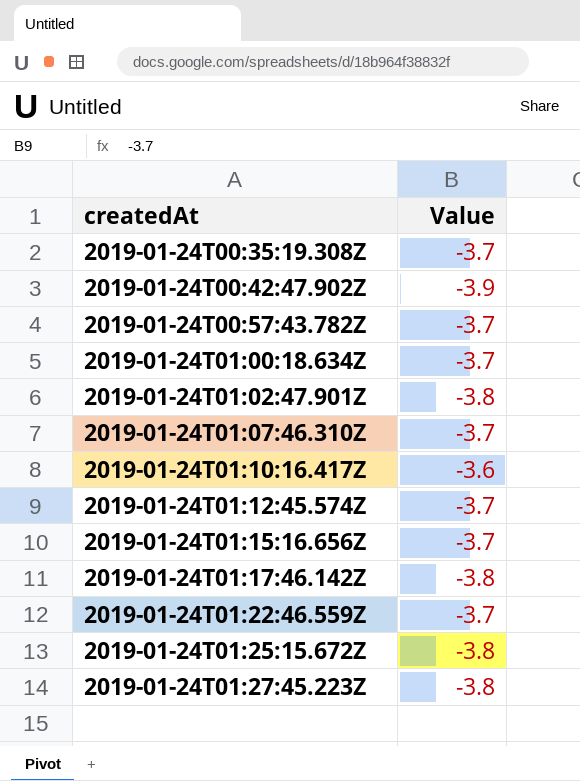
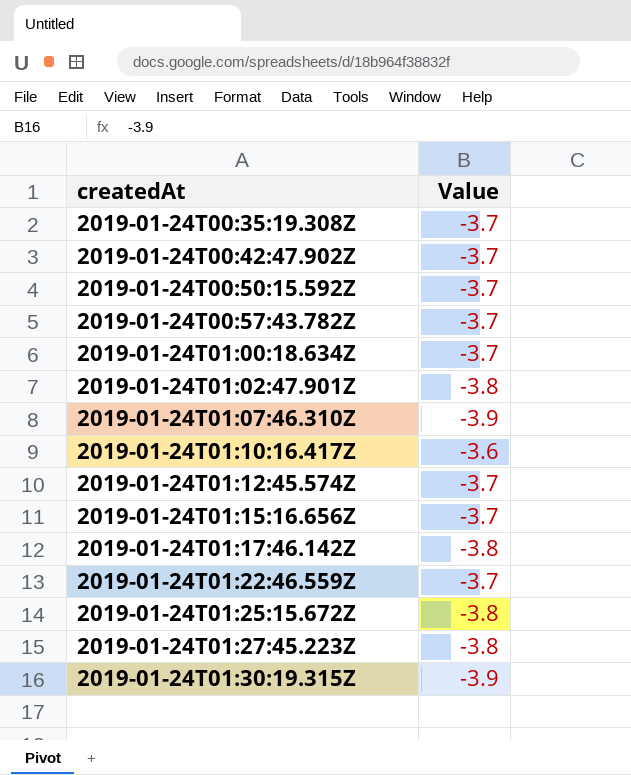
2019-01-24T00:42:47.902Z | Value: -3.9 -> -3.7
row 2019-01-24T00:50:15.592Z: none -> -3.7
2019-01-24T01:07:46.310Z | Value: -3.7 -> -3.9
row 2019-01-24T01:30:19.315Z: none -> -3.9

